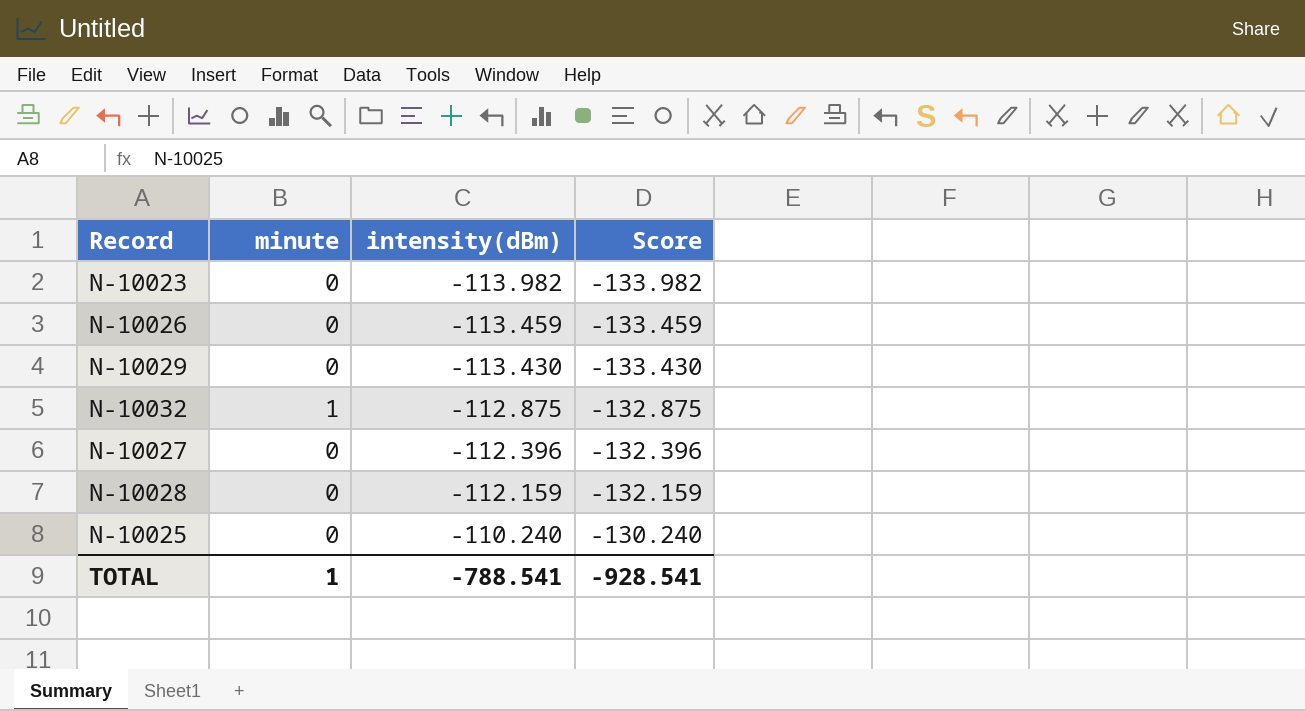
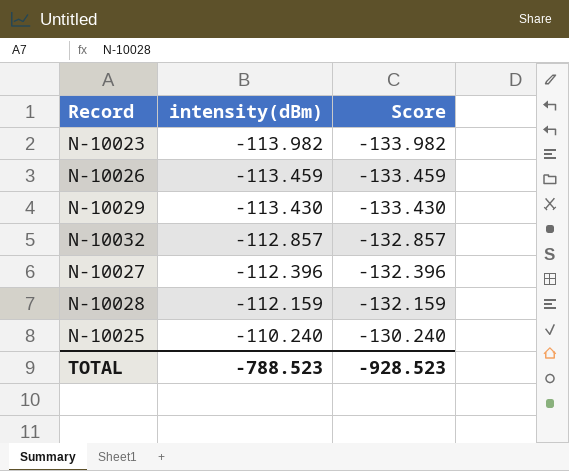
column minute | position: 2 -> none
N-10032 | intensity(dBm): -112.875 -> -112.857
N-10032 | Score: -132.875 -> -132.857
TOTAL | intensity(dBm): -788.541 -> -788.523
TOTAL | Score: -928.541 -> -928.523

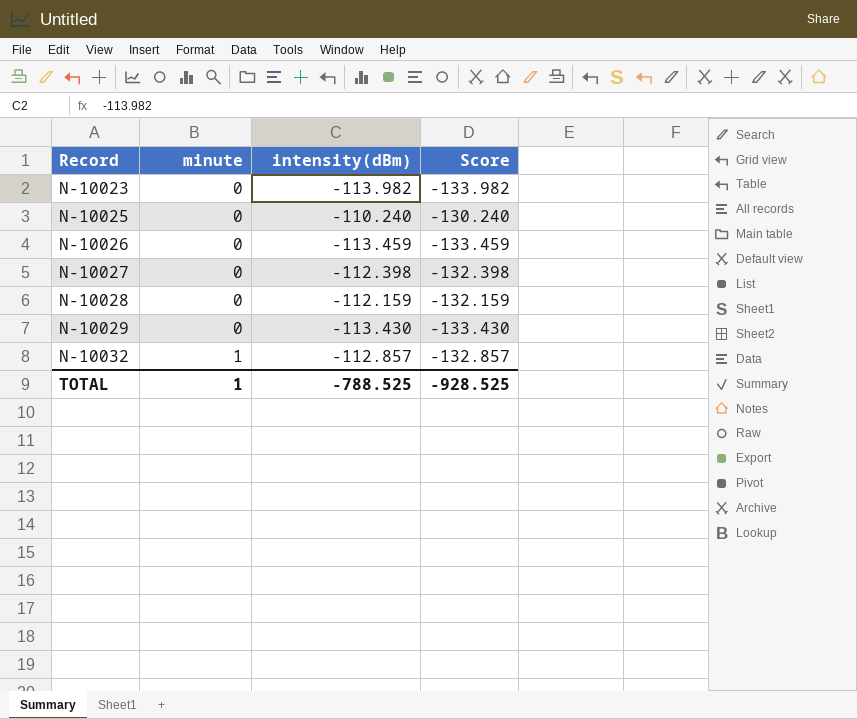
row order: intensity(dBm) ascending -> Record ascending
column minute | position: none -> 2
N-10027 | intensity(dBm): -112.396 -> -112.398
N-10027 | Score: -132.396 -> -132.398
TOTAL | intensity(dBm): -788.523 -> -788.525
TOTAL | Score: -928.523 -> -928.525

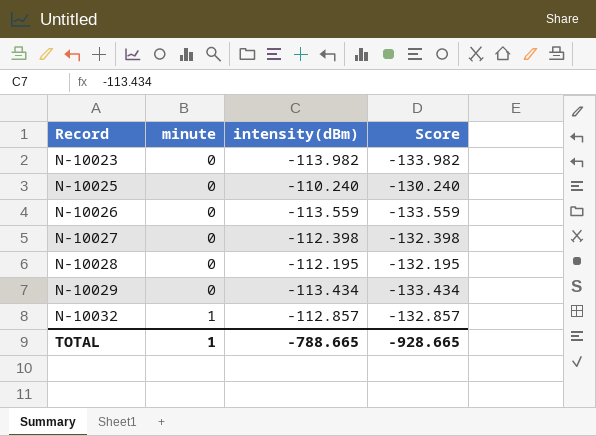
N-10026 | intensity(dBm): -113.459 -> -113.559
N-10026 | Score: -133.459 -> -133.559
N-10028 | intensity(dBm): -112.159 -> -112.195
N-10028 | Score: -132.159 -> -132.195
N-10029 | intensity(dBm): -113.430 -> -113.434
N-10029 | Score: -133.430 -> -133.434
TOTAL | intensity(dBm): -788.525 -> -788.665
TOTAL | Score: -928.525 -> -928.665

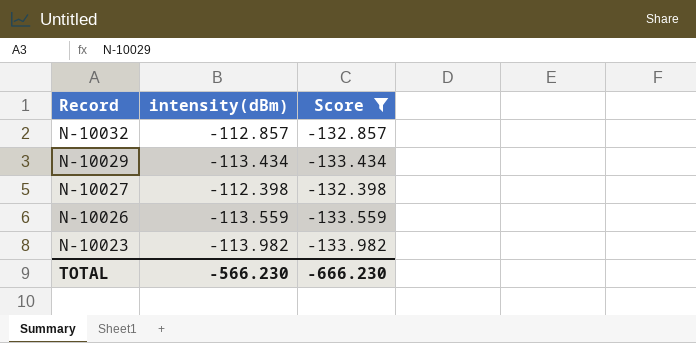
filter: none -> Score <= -132.398
row order: Record ascending -> Record descending
column minute | position: 2 -> none
TOTAL | intensity(dBm): -788.665 -> -566.230
TOTAL | Score: -928.665 -> -666.230

